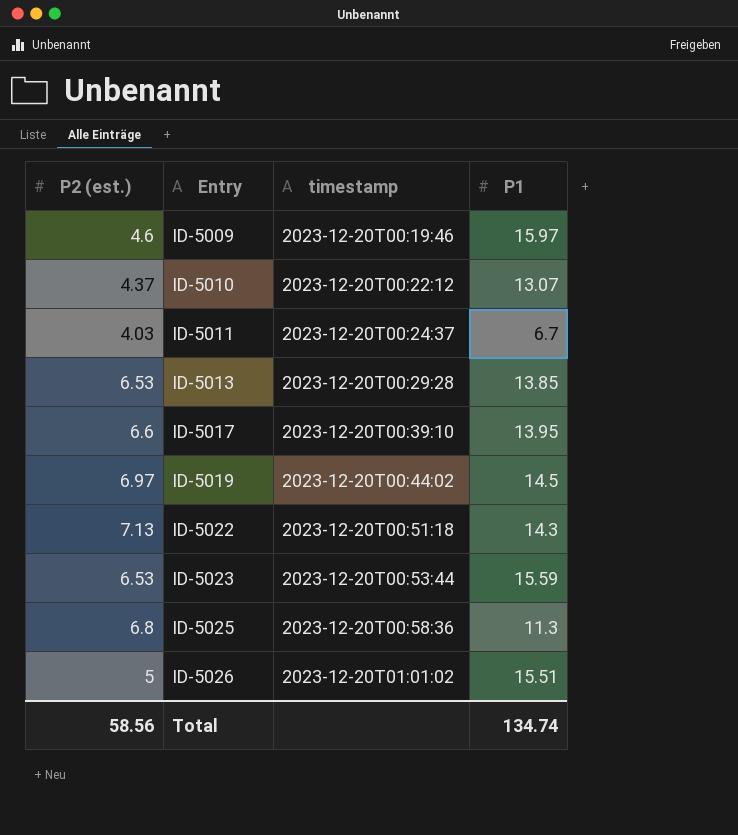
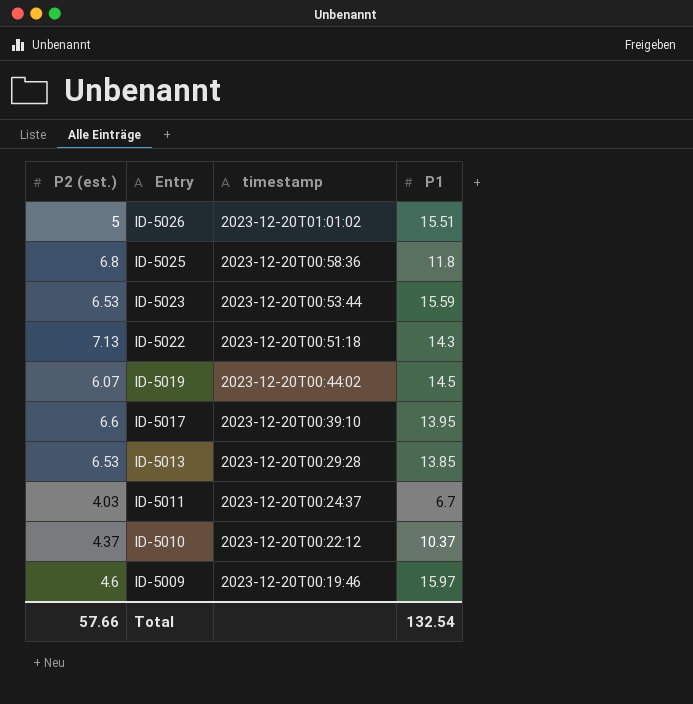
row order: Entry ascending -> Entry descending
ID-5025 | P1: 11.3 -> 11.8
ID-5019 | P2 (est.): 6.97 -> 6.07
ID-5010 | P1: 13.07 -> 10.37
Total | P2 (est.): 58.56 -> 57.66
Total | P1: 134.74 -> 132.54

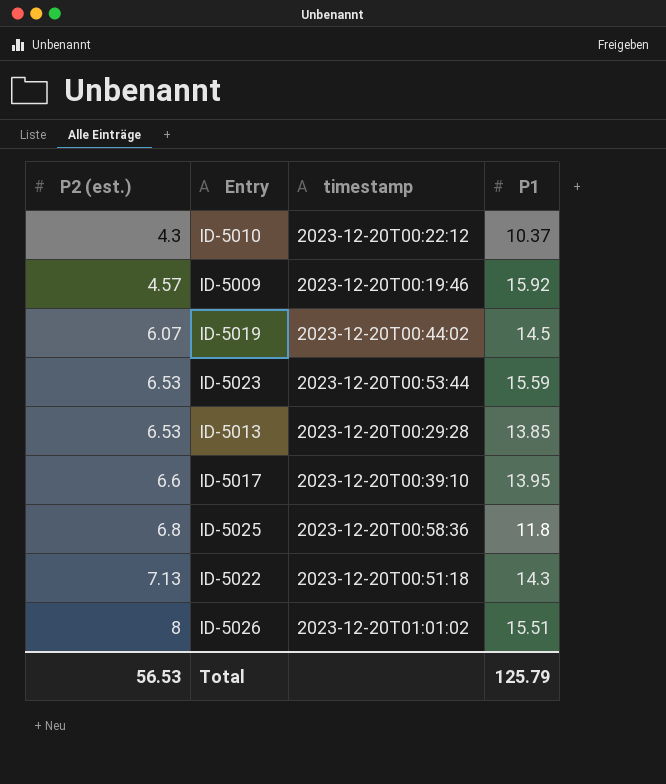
row order: Entry descending -> P2 (est.) ascending
row ID-5011: 4.03 | 2023-12-20T00:24:37 | 6.7 -> none
ID-5010 | P2 (est.): 4.37 -> 4.3
ID-5009 | P2 (est.): 4.6 -> 4.57
ID-5009 | P1: 15.97 -> 15.92
ID-5026 | P2 (est.): 5 -> 8
Total | P2 (est.): 57.66 -> 56.53
Total | P1: 132.54 -> 125.79

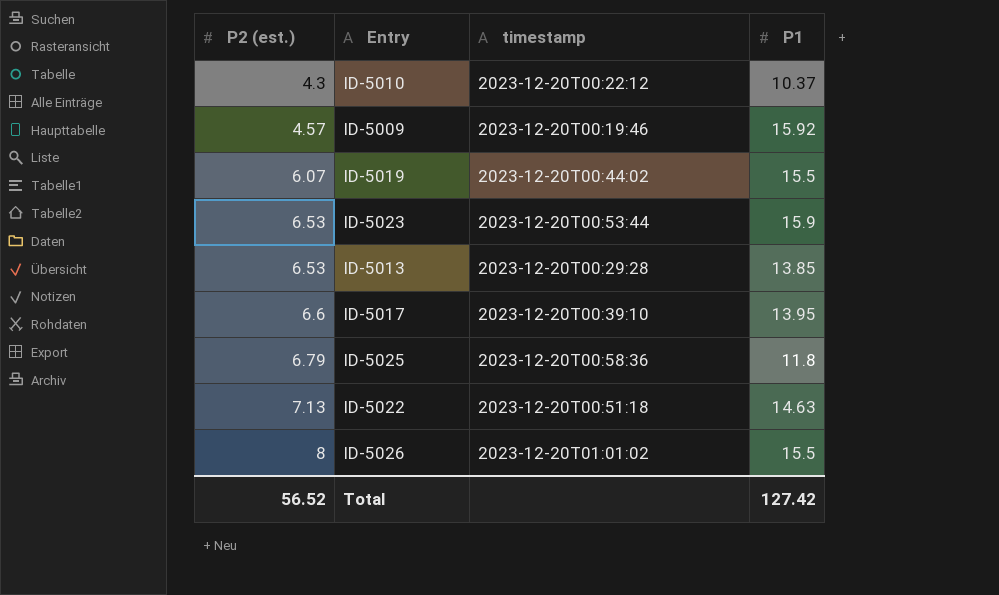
ID-5019 | P1: 14.5 -> 15.5
ID-5023 | P1: 15.59 -> 15.9
ID-5025 | P2 (est.): 6.8 -> 6.79
ID-5022 | P1: 14.3 -> 14.63
ID-5026 | P1: 15.51 -> 15.5
Total | P2 (est.): 56.53 -> 56.52
Total | P1: 125.79 -> 127.42

